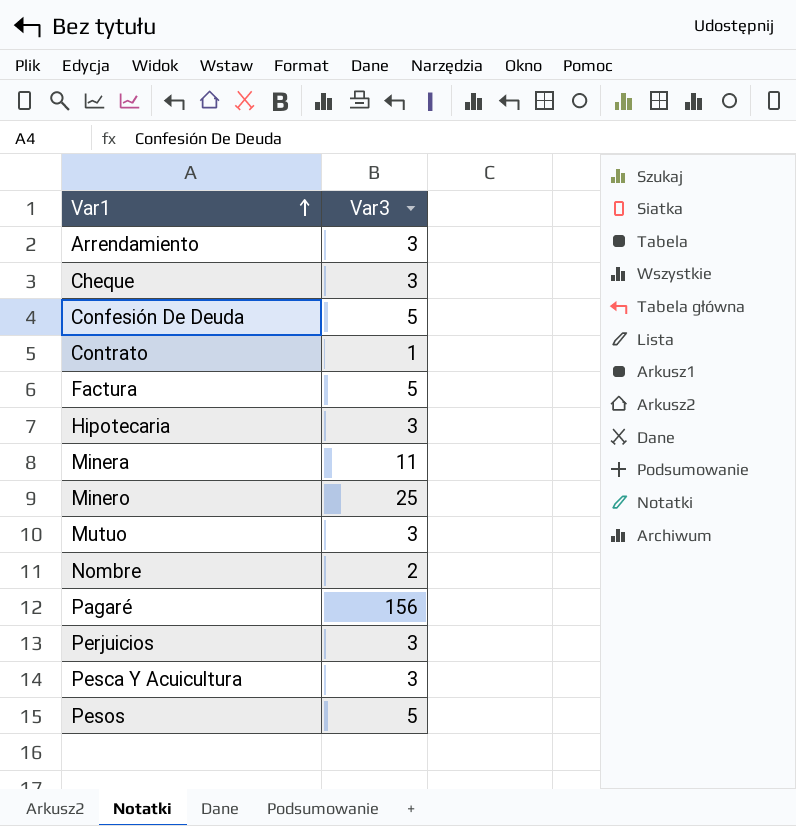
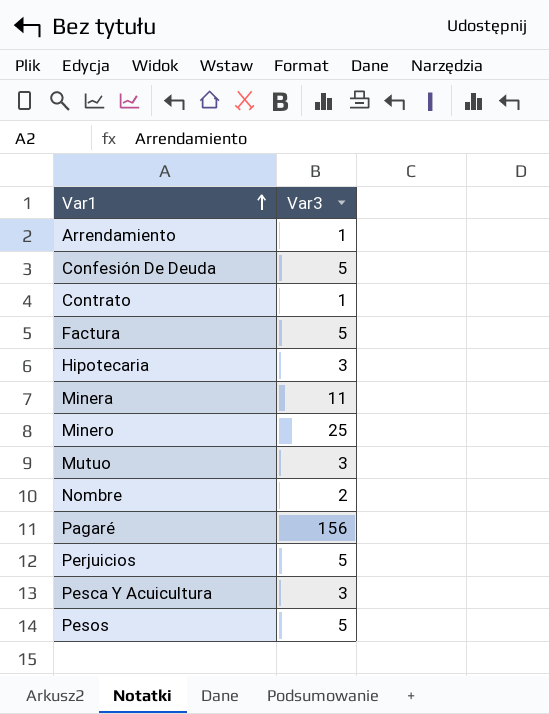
row Cheque: 3 -> none
Arrendamiento | Var3: 3 -> 1
Perjuicios | Var3: 3 -> 5

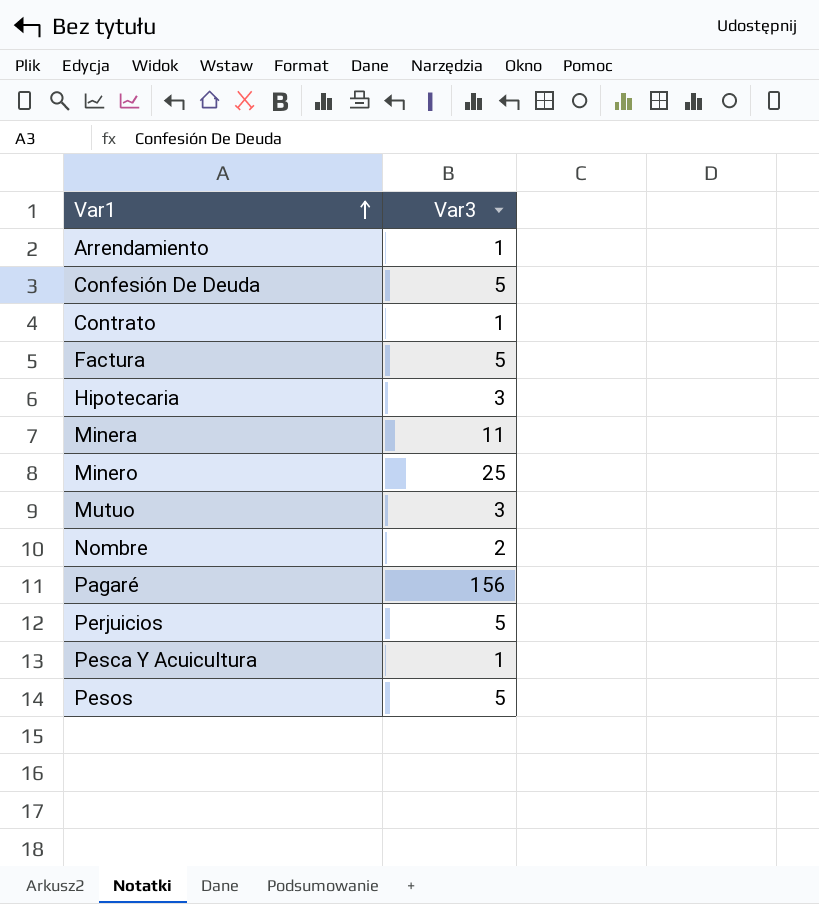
Pesca Y Acuicultura | Var3: 3 -> 1

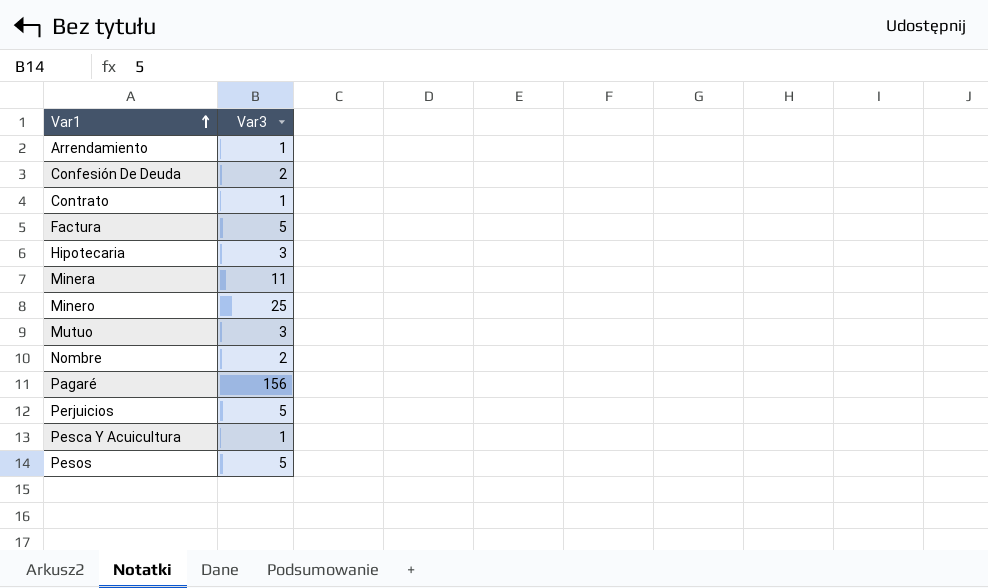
Confesión De Deuda | Var3: 5 -> 2

